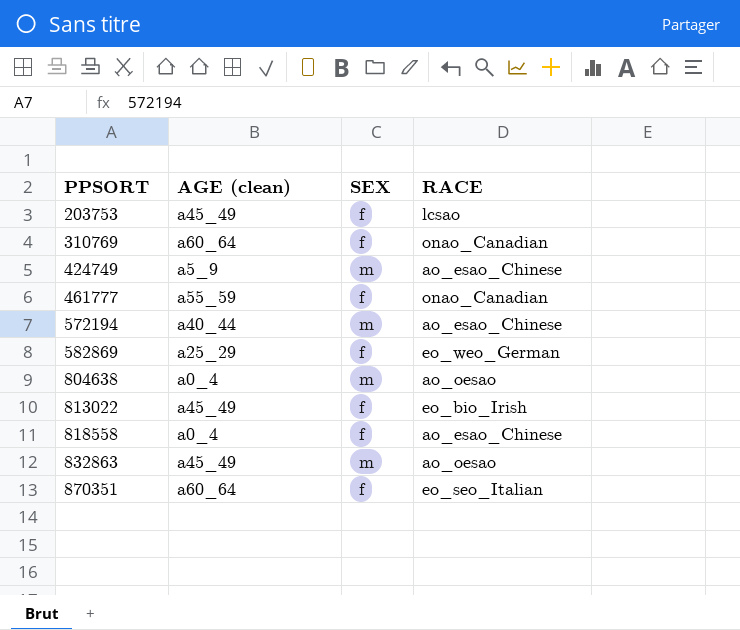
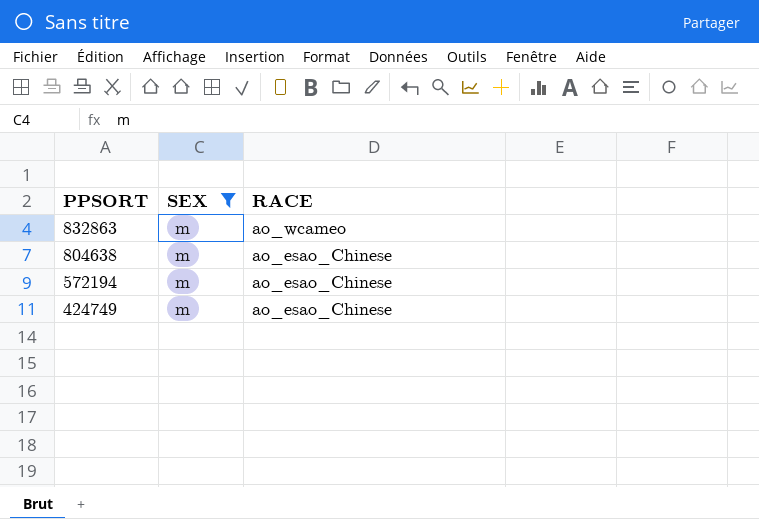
filter: none -> SEX = m
row order: PPSORT ascending -> PPSORT descending
column AGE (clean) | position: 2 -> none
832863 | RACE: ao_oesao -> ao_wcameo
804638 | RACE: ao_oesao -> ao_esao_Chinese

